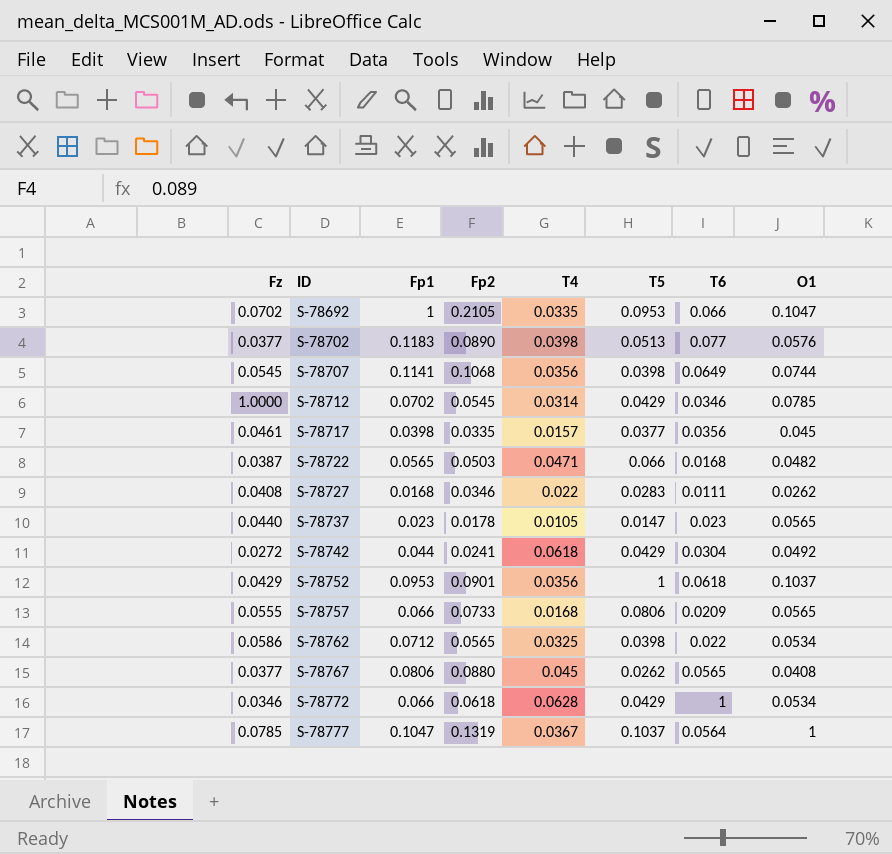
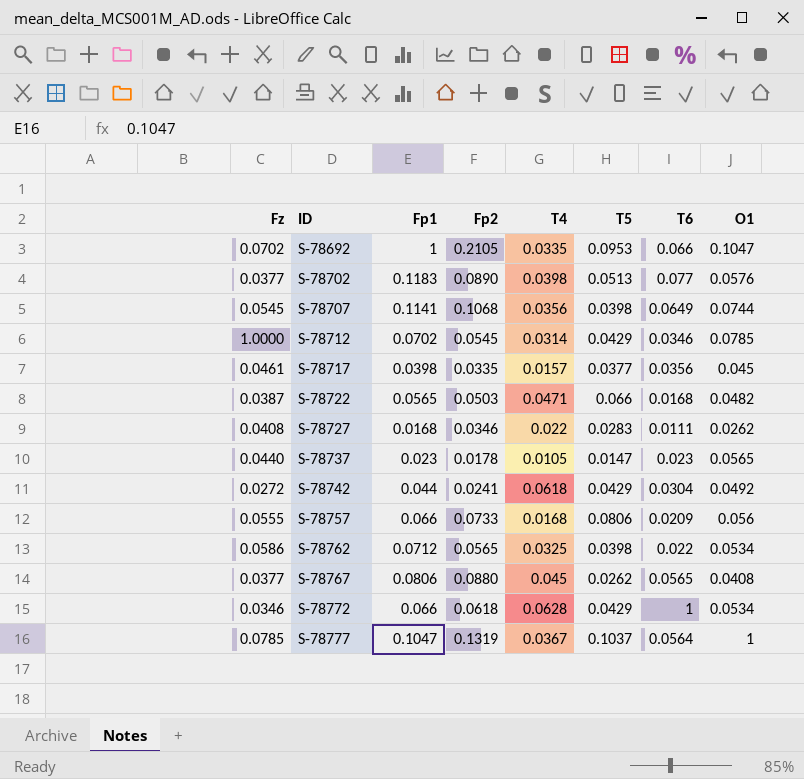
row S-78752: 0.0429 | 0.0953 | 0.0901 | 0.0356 | 1 | 0.0618 | 0.1037 -> none
S-78757 | O1: 0.0565 -> 0.056

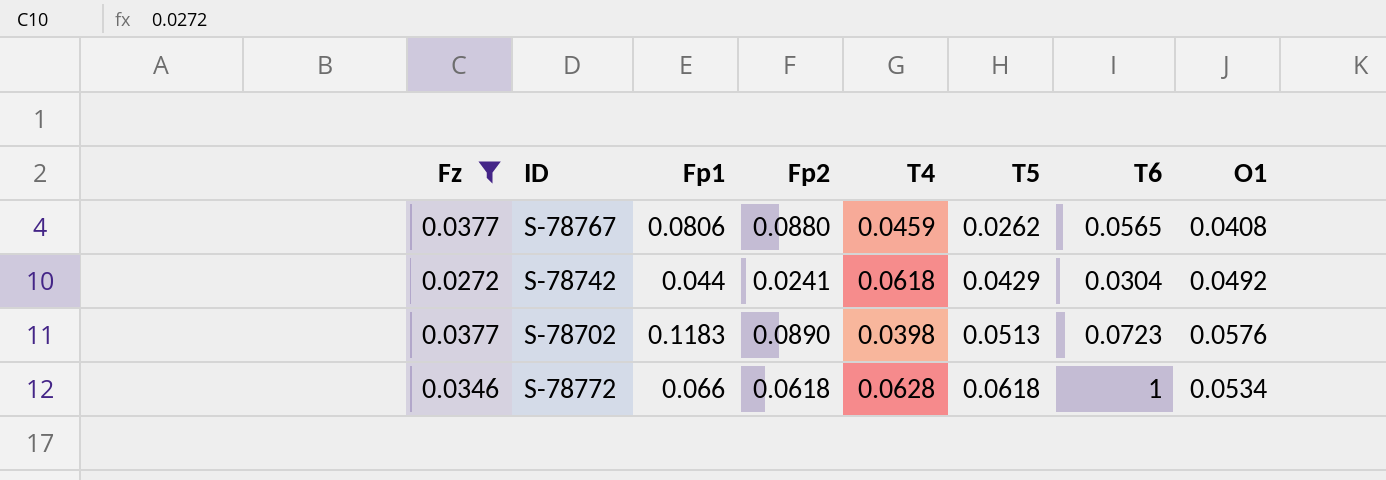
filter: none -> Fz <= 0.0377
row order: ID ascending -> T5 ascending
S-78767 | T4: 0.045 -> 0.0459
S-78702 | T6: 0.077 -> 0.0723
S-78772 | T5: 0.0429 -> 0.0618

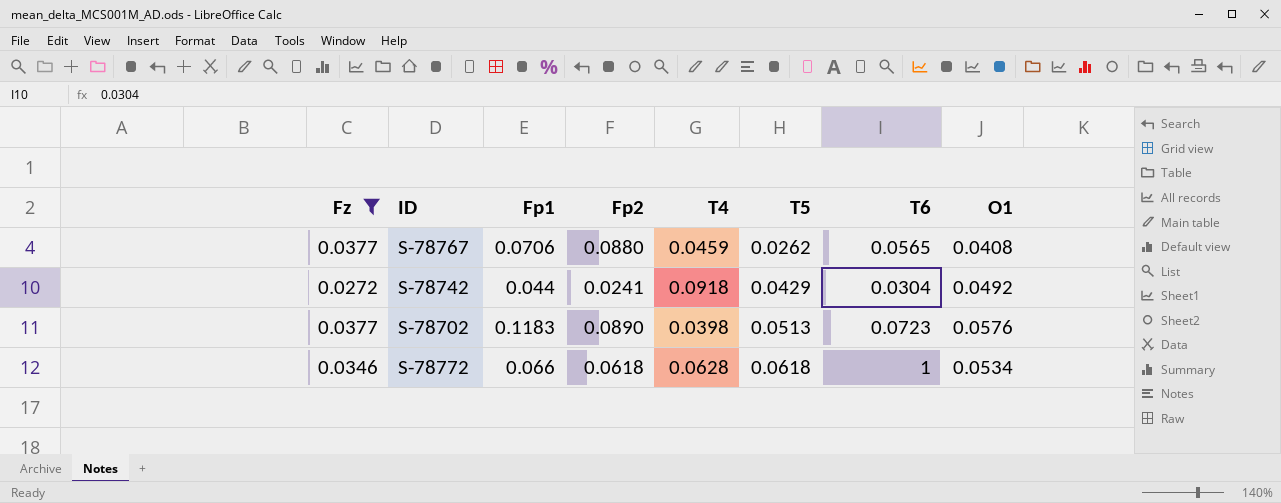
S-78767 | Fp1: 0.0806 -> 0.0706
S-78742 | T4: 0.0618 -> 0.0918

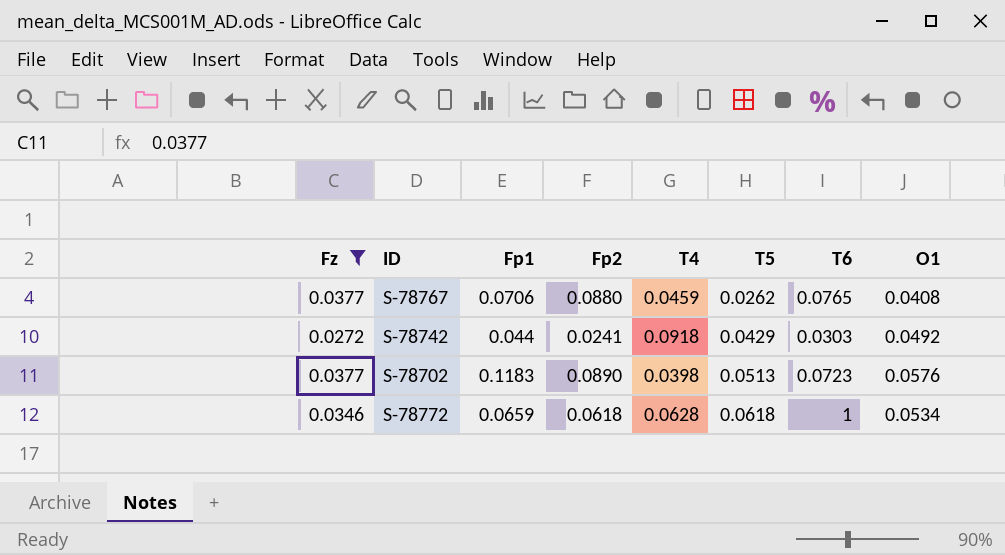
S-78767 | T6: 0.0565 -> 0.0765
S-78742 | T6: 0.0304 -> 0.0303
S-78772 | Fp1: 0.066 -> 0.0659

